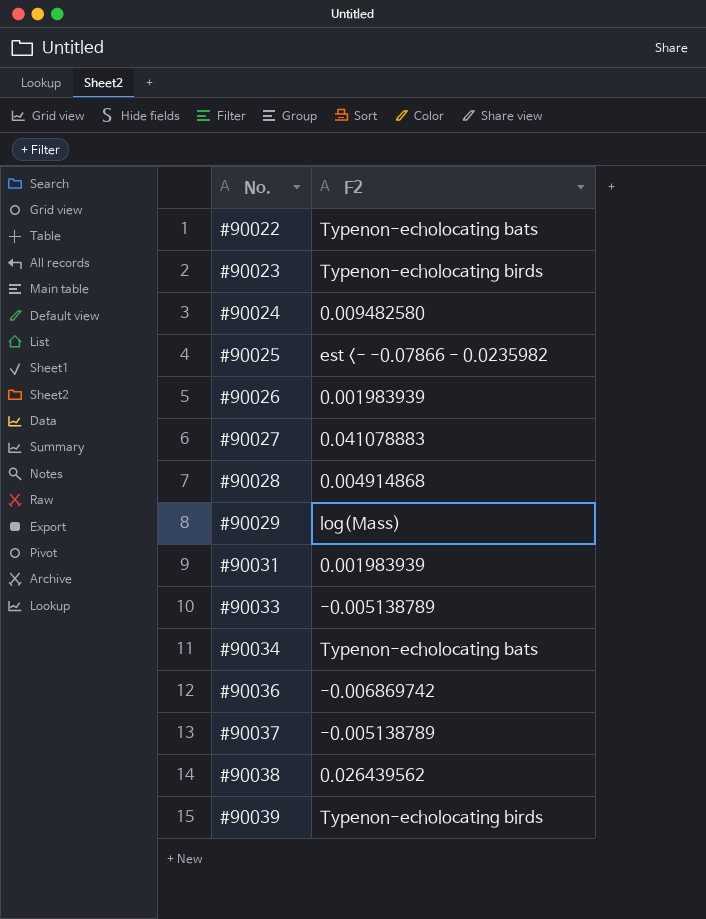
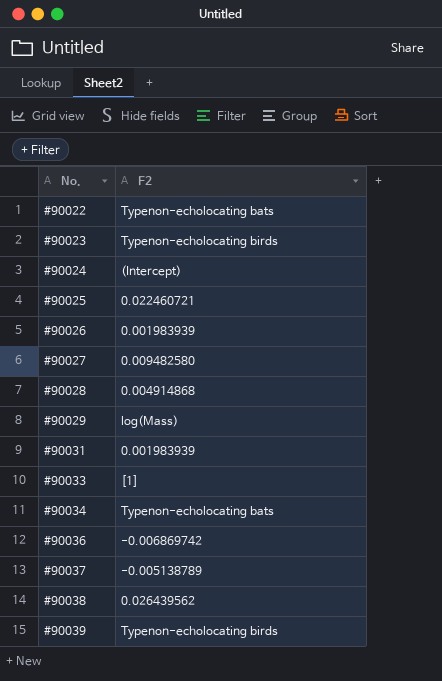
#90024 | F2: 0.009482580 -> (Intercept)
#90025 | F2: est <- -0.07866 - 0.0235982 -> 0.022460721
#90027 | F2: 0.041078883 -> 0.009482580
#90033 | F2: -0.005138789 -> [1]

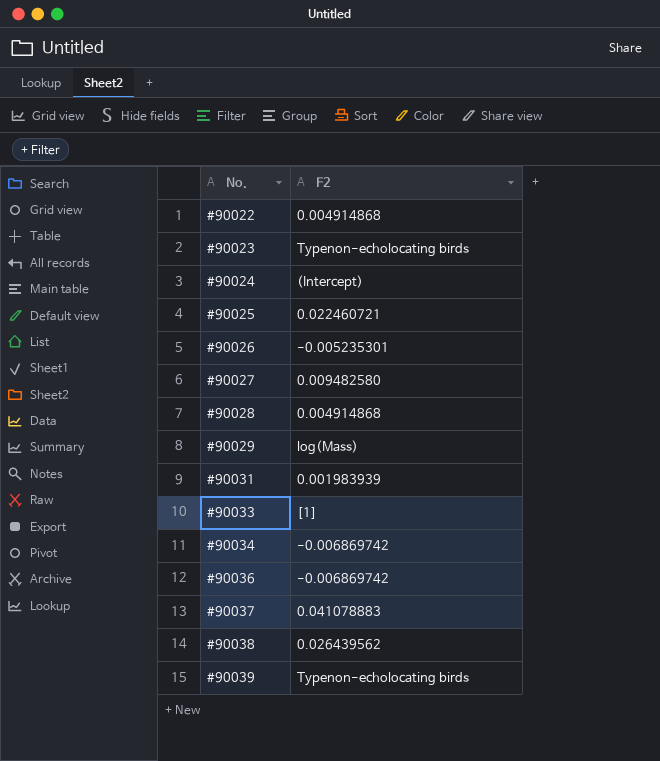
#90022 | F2: Typenon-echolocating bats -> 0.004914868
#90026 | F2: 0.001983939 -> -0.005235301
#90034 | F2: Typenon-echolocating bats -> -0.006869742
#90037 | F2: -0.005138789 -> 0.041078883

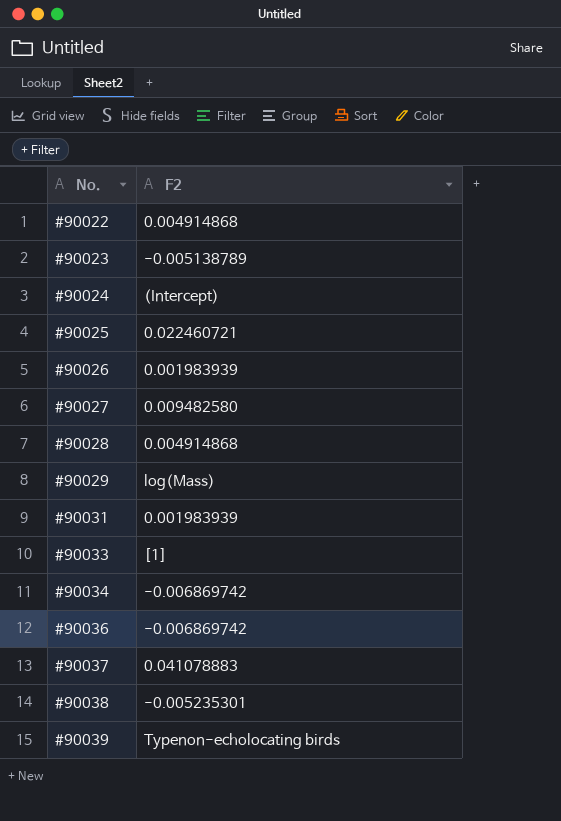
#90023 | F2: Typenon-echolocating birds -> -0.005138789
#90026 | F2: -0.005235301 -> 0.001983939
#90038 | F2: 0.026439562 -> -0.005235301

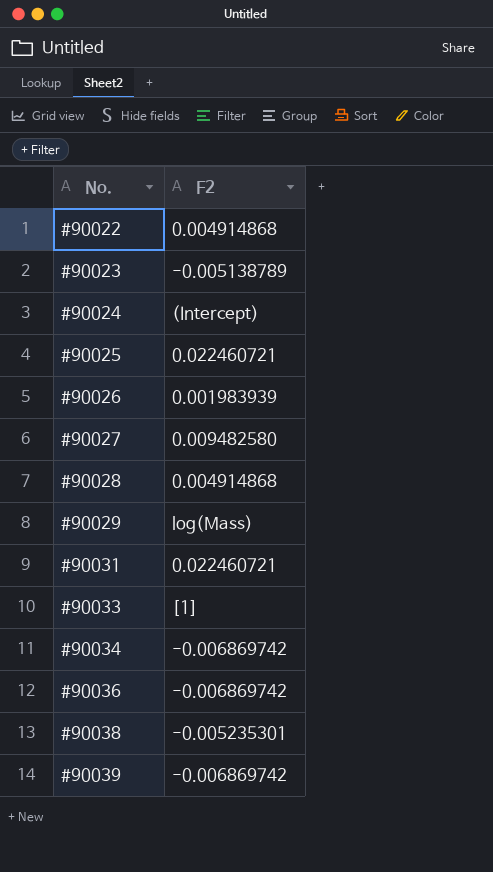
row #90037: 0.041078883 -> none
#90031 | F2: 0.001983939 -> 0.022460721
#90039 | F2: Typenon-echolocating birds -> -0.006869742

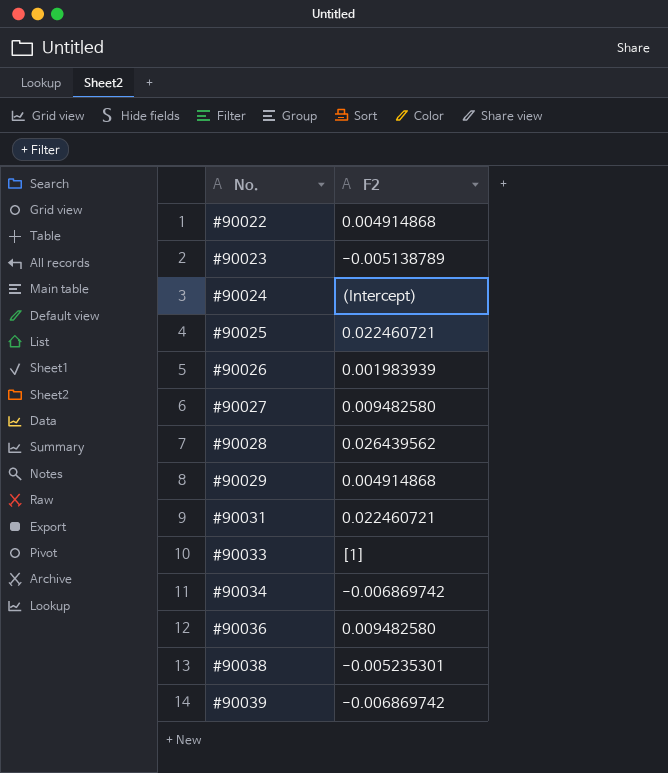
#90028 | F2: 0.004914868 -> 0.026439562
#90029 | F2: log(Mass) -> 0.004914868
#90036 | F2: -0.006869742 -> 0.009482580

